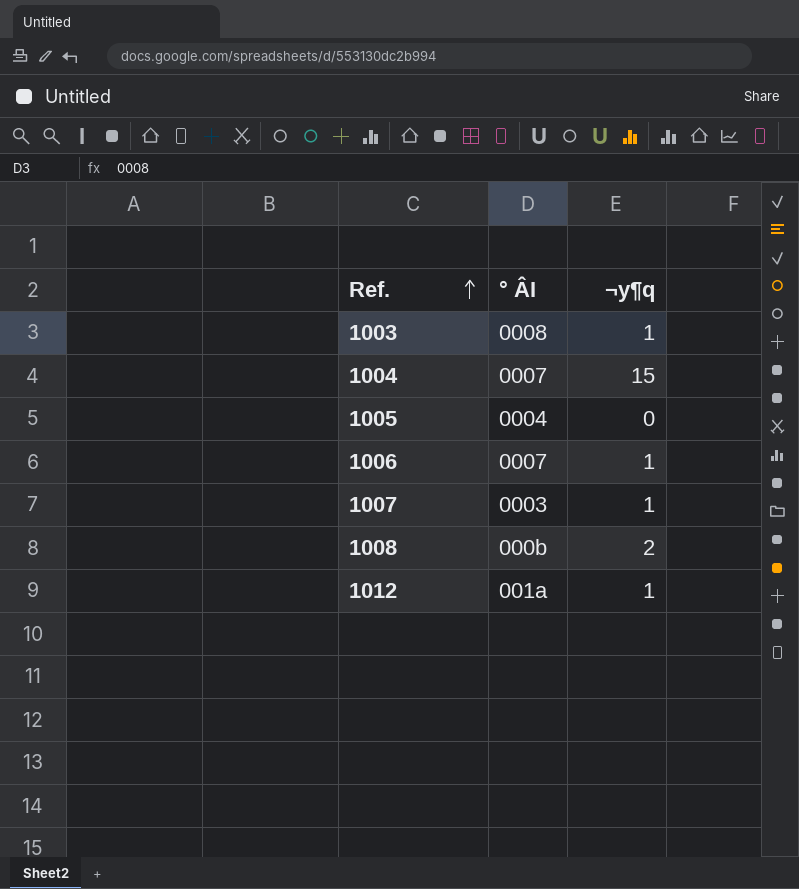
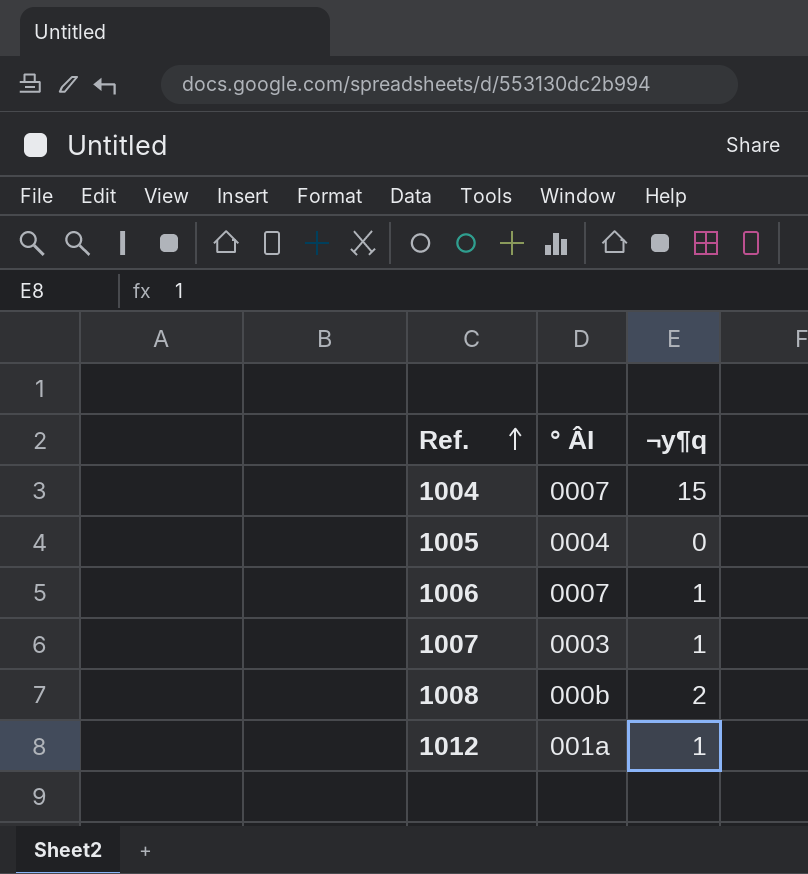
row 1003: 0008 | 1 -> none

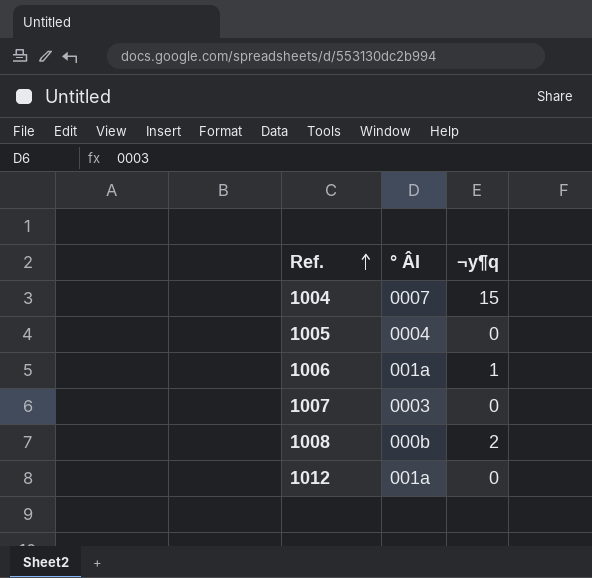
1006 | ° ÂI: 0007 -> 001a
1007 | ¬y¶q: 1 -> 0
1012 | ¬y¶q: 1 -> 0

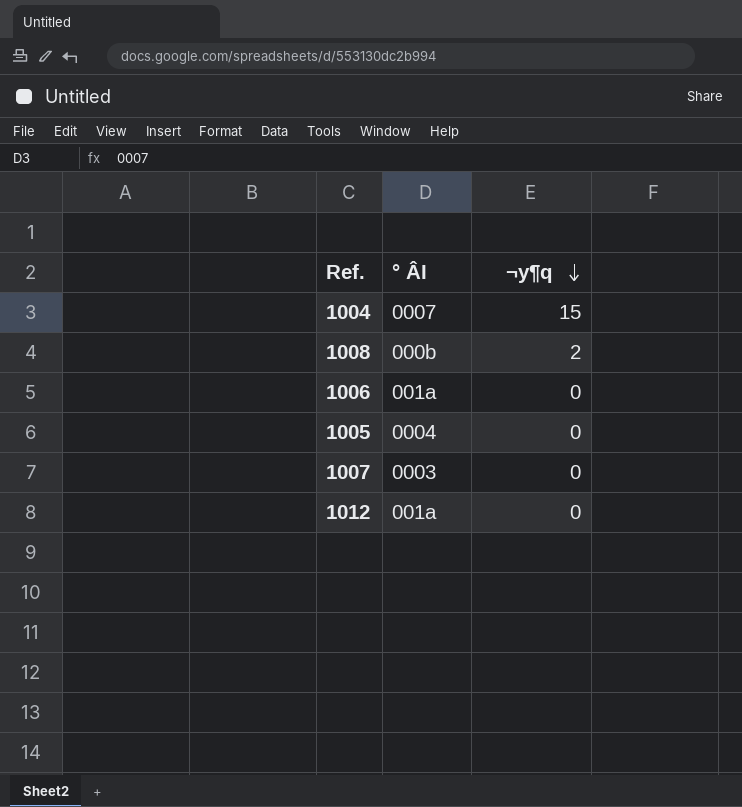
row order: Ref. ascending -> ¬y¶q descending
1006 | ¬y¶q: 1 -> 0

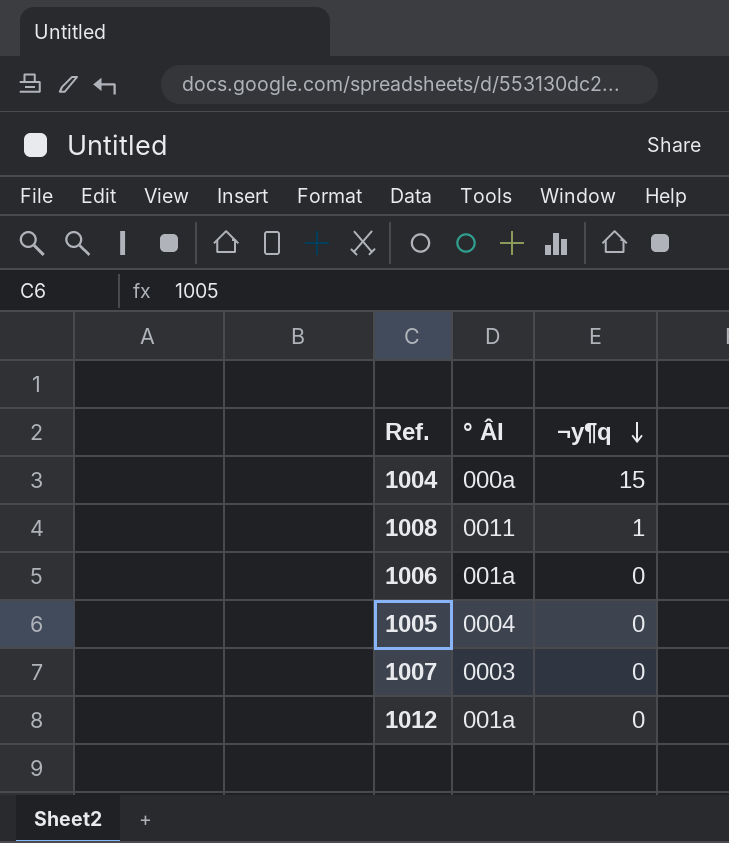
1004 | ° ÂI: 0007 -> 000a
1008 | ° ÂI: 000b -> 0011
1008 | ¬y¶q: 2 -> 1

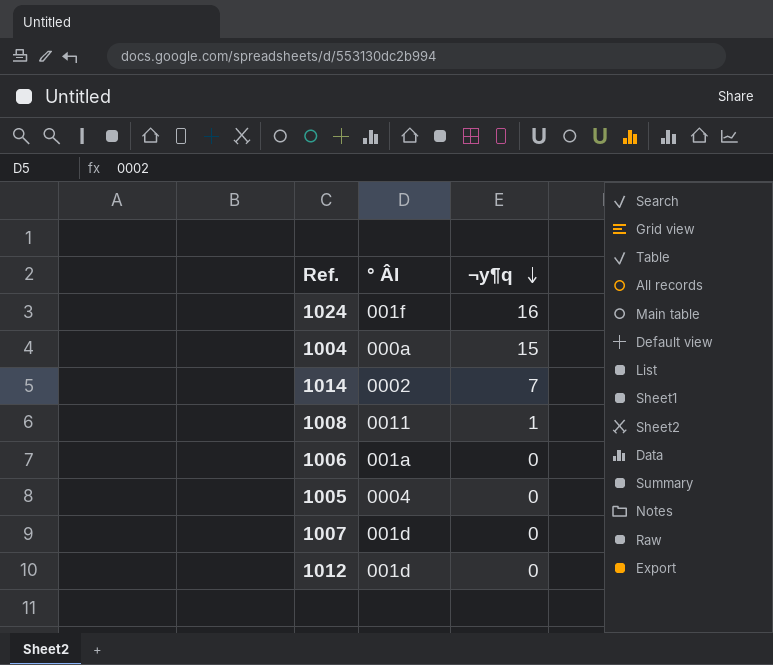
row 1024: none -> 001f | 16
row 1014: none -> 0002 | 7
1007 | ° ÂI: 0003 -> 001d
1012 | ° ÂI: 001a -> 001d

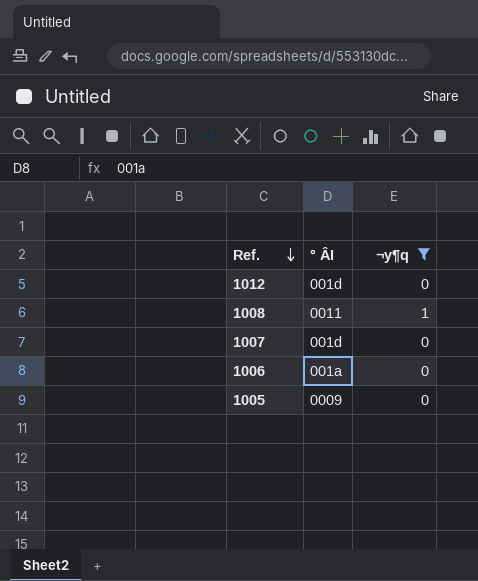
filter: none -> ¬y¶q <= 1
row order: ¬y¶q descending -> Ref. descending
1005 | ° ÂI: 0004 -> 0009

